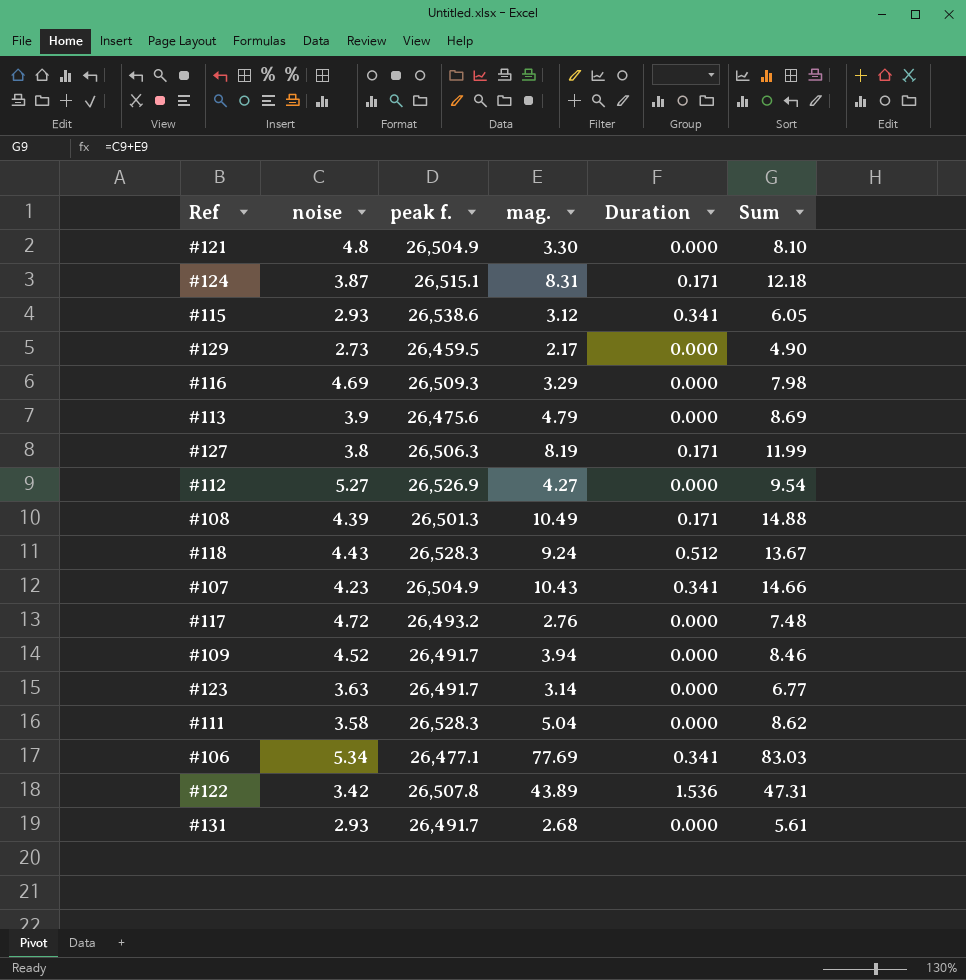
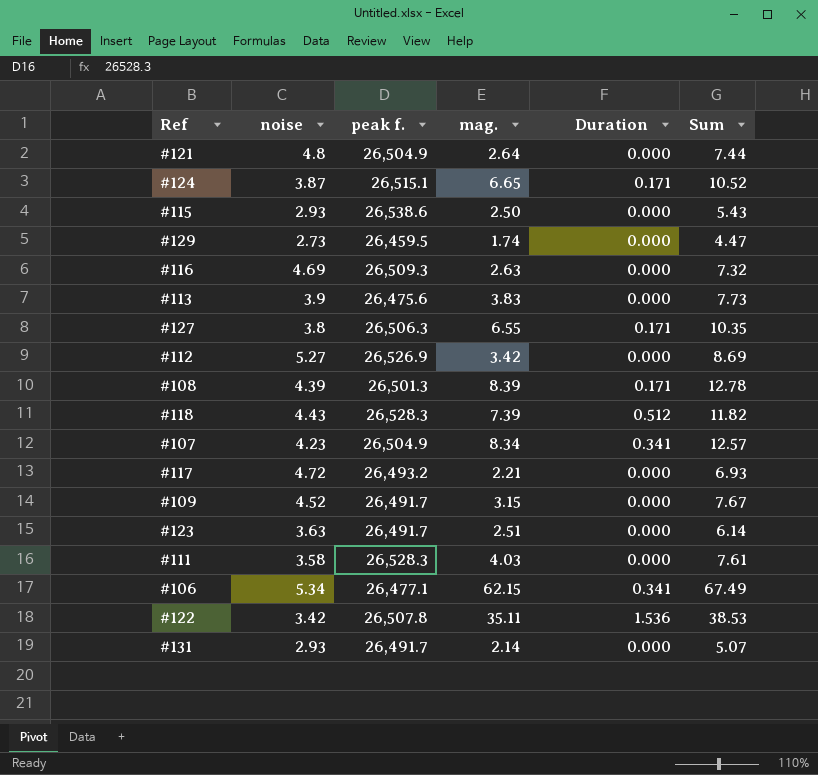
#121 | mag.: 3.30 -> 2.64
#121 | Sum: 8.10 -> 7.44
#124 | mag.: 8.31 -> 6.65
#124 | Sum: 12.18 -> 10.52
#115 | mag.: 3.12 -> 2.50
#115 | Duration: 0.341 -> 0.000
#115 | Sum: 6.05 -> 5.43
#129 | mag.: 2.17 -> 1.74
#129 | Sum: 4.90 -> 4.47
#116 | mag.: 3.29 -> 2.63
#116 | Sum: 7.98 -> 7.32
#113 | mag.: 4.79 -> 3.83
#113 | Sum: 8.69 -> 7.73
#127 | mag.: 8.19 -> 6.55
#127 | Sum: 11.99 -> 10.35
#112 | mag.: 4.27 -> 3.42
#112 | Sum: 9.54 -> 8.69
#108 | mag.: 10.49 -> 8.39
#108 | Sum: 14.88 -> 12.78
#118 | mag.: 9.24 -> 7.39
#118 | Sum: 13.67 -> 11.82
#107 | mag.: 10.43 -> 8.34
#107 | Sum: 14.66 -> 12.57
#117 | mag.: 2.76 -> 2.21
#117 | Sum: 7.48 -> 6.93
#109 | mag.: 3.94 -> 3.15
#109 | Sum: 8.46 -> 7.67
#123 | mag.: 3.14 -> 2.51
#123 | Sum: 6.77 -> 6.14
#111 | mag.: 5.04 -> 4.03
#111 | Sum: 8.62 -> 7.61
#106 | mag.: 77.69 -> 62.15
#106 | Sum: 83.03 -> 67.49
#122 | mag.: 43.89 -> 35.11
#122 | Sum: 47.31 -> 38.53
#131 | mag.: 2.68 -> 2.14
#131 | Sum: 5.61 -> 5.07

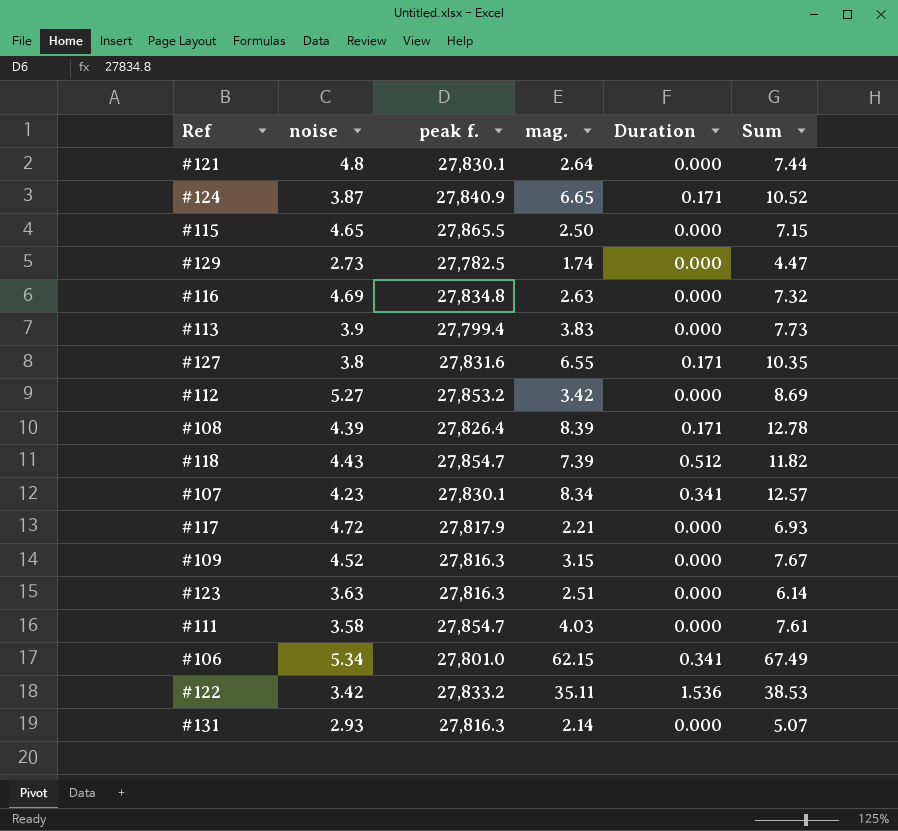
#121 | peak f.: 26,504.9 -> 27,830.1
#124 | peak f.: 26,515.1 -> 27,840.9
#115 | noise: 2.93 -> 4.65
#115 | peak f.: 26,538.6 -> 27,865.5
#115 | Sum: 5.43 -> 7.15
#129 | peak f.: 26,459.5 -> 27,782.5
#116 | peak f.: 26,509.3 -> 27,834.8
#113 | peak f.: 26,475.6 -> 27,799.4
#127 | peak f.: 26,506.3 -> 27,831.6
#112 | peak f.: 26,526.9 -> 27,853.2
#108 | peak f.: 26,501.3 -> 27,826.4
#118 | peak f.: 26,528.3 -> 27,854.7
#107 | peak f.: 26,504.9 -> 27,830.1
#117 | peak f.: 26,493.2 -> 27,817.9
#109 | peak f.: 26,491.7 -> 27,816.3
#123 | peak f.: 26,491.7 -> 27,816.3
#111 | peak f.: 26,528.3 -> 27,854.7
#106 | peak f.: 26,477.1 -> 27,801.0
#122 | peak f.: 26,507.8 -> 27,833.2
#131 | peak f.: 26,491.7 -> 27,816.3

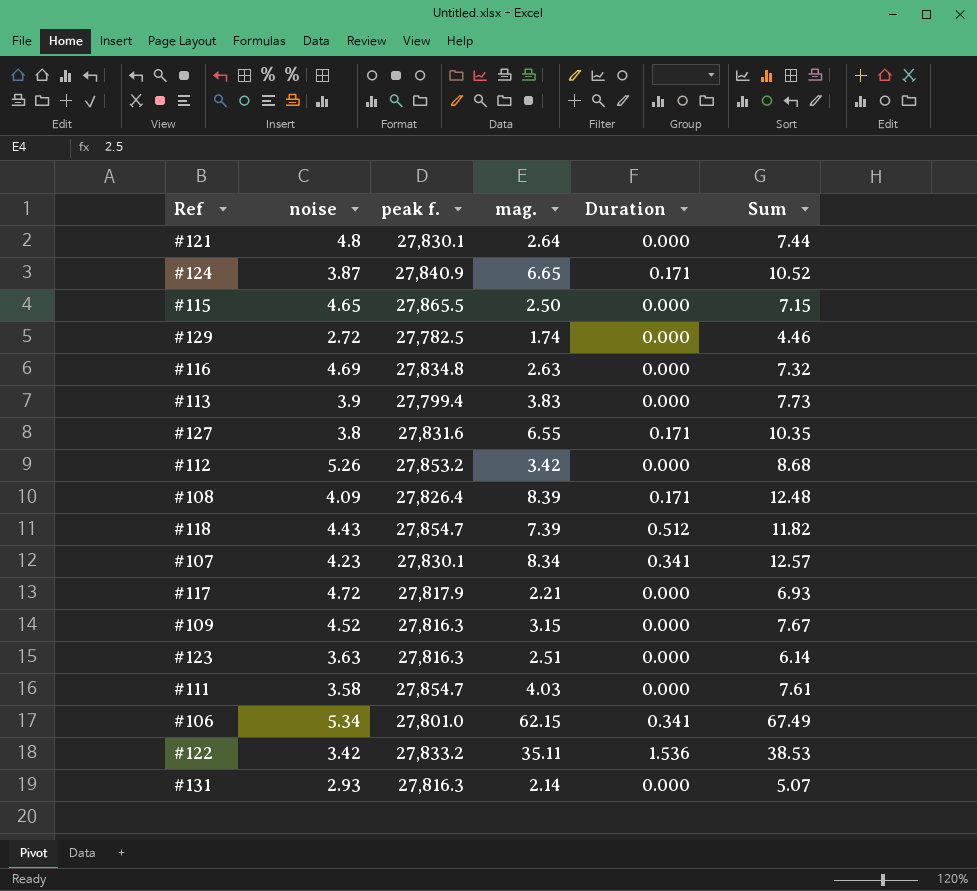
#129 | noise: 2.73 -> 2.72
#129 | Sum: 4.47 -> 4.46
#112 | noise: 5.27 -> 5.26
#112 | Sum: 8.69 -> 8.68
#108 | noise: 4.39 -> 4.09
#108 | Sum: 12.78 -> 12.48

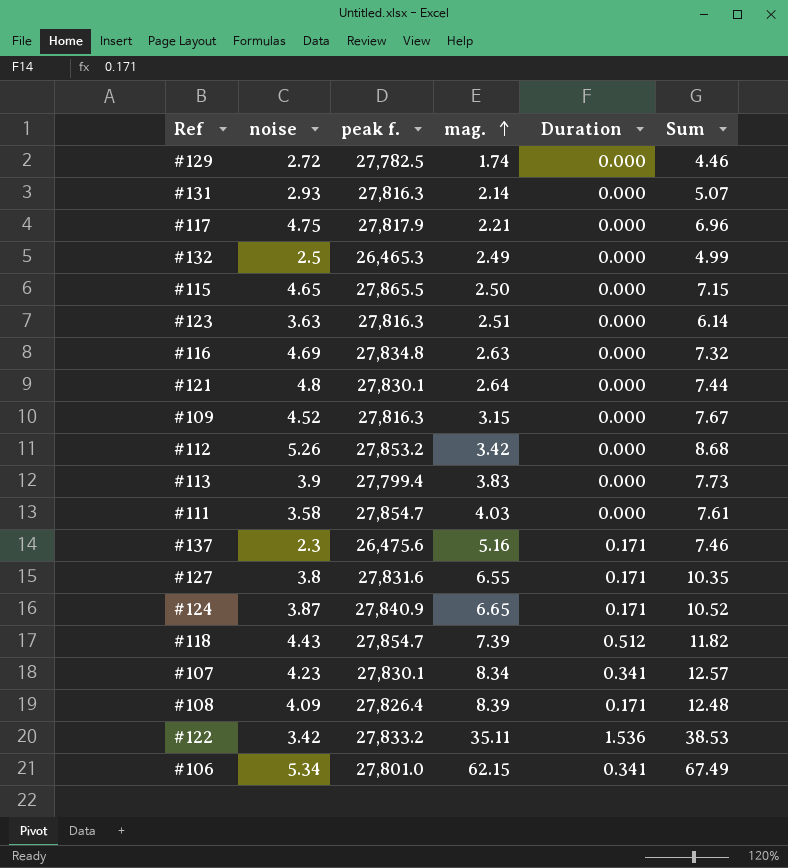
row order: none -> mag. ascending
#117 | noise: 4.72 -> 4.75
#117 | Sum: 6.93 -> 6.96
row #132: none -> 2.5 | 26,465.3 | 2.49 | 0.000 | 4.99
row #137: none -> 2.3 | 26,475.6 | 5.16 | 0.171 | 7.46

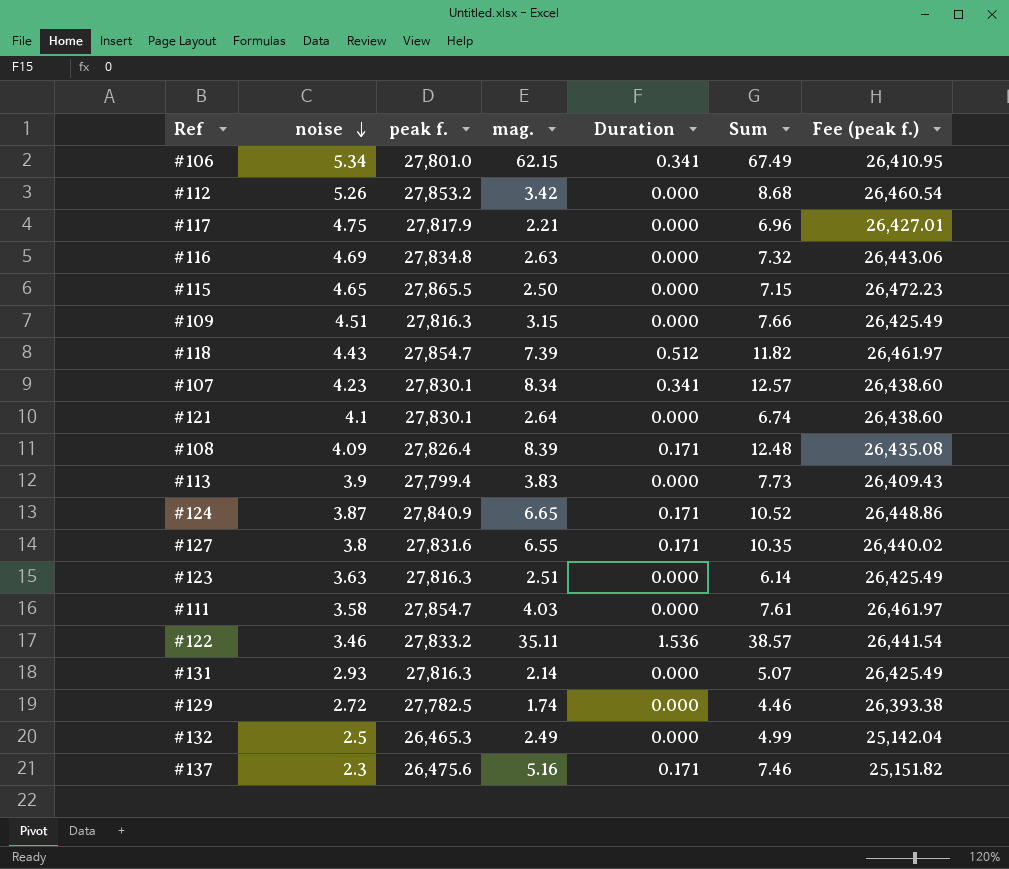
row order: mag. ascending -> noise descending
column Fee (peak f.) | formula: none -> [peak f.] * 0.95
#109 | noise: 4.52 -> 4.51
#109 | Sum: 7.67 -> 7.66
#121 | noise: 4.8 -> 4.1
#121 | Sum: 7.44 -> 6.74
#122 | noise: 3.42 -> 3.46
#122 | Sum: 38.53 -> 38.57

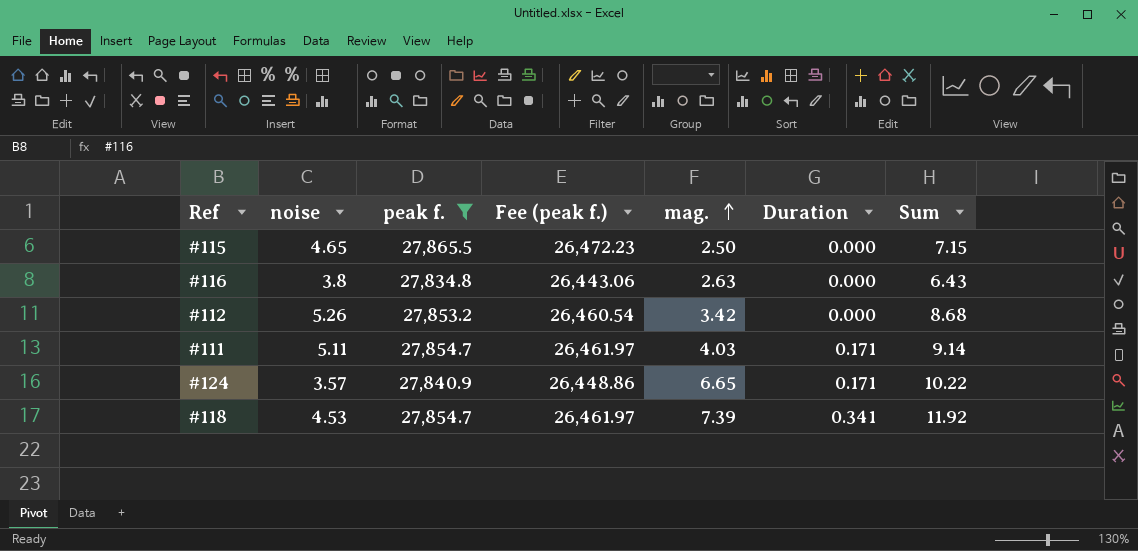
filter: none -> peak f. >= 27,834.8
row order: noise descending -> mag. ascending
column Fee (peak f.) | position: 7 -> 4
#116 | noise: 4.69 -> 3.8
#116 | Sum: 7.32 -> 6.43
#111 | noise: 3.58 -> 5.11
#111 | Duration: 0.000 -> 0.171
#111 | Sum: 7.61 -> 9.14
#124 | noise: 3.87 -> 3.57
#124 | Sum: 10.52 -> 10.22
#118 | noise: 4.43 -> 4.53
#118 | Duration: 0.512 -> 0.341
#118 | Sum: 11.82 -> 11.92

